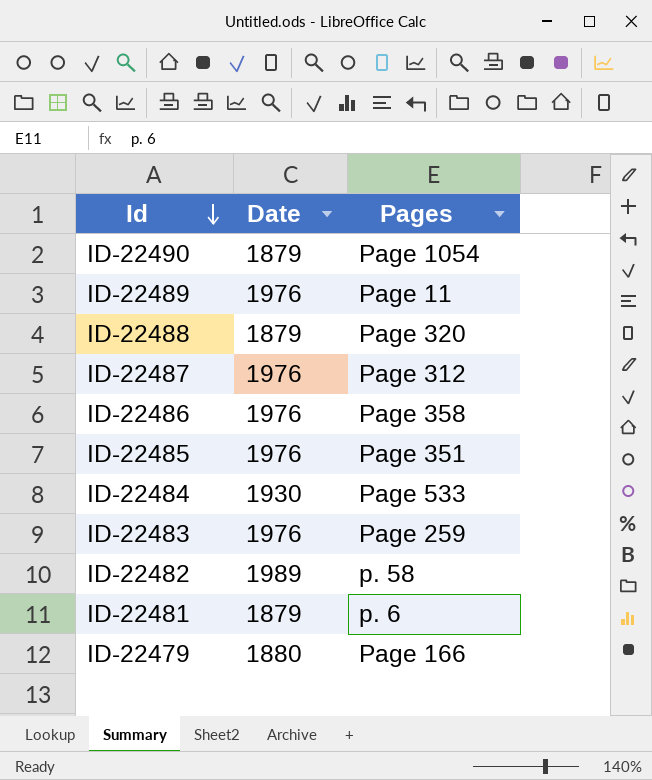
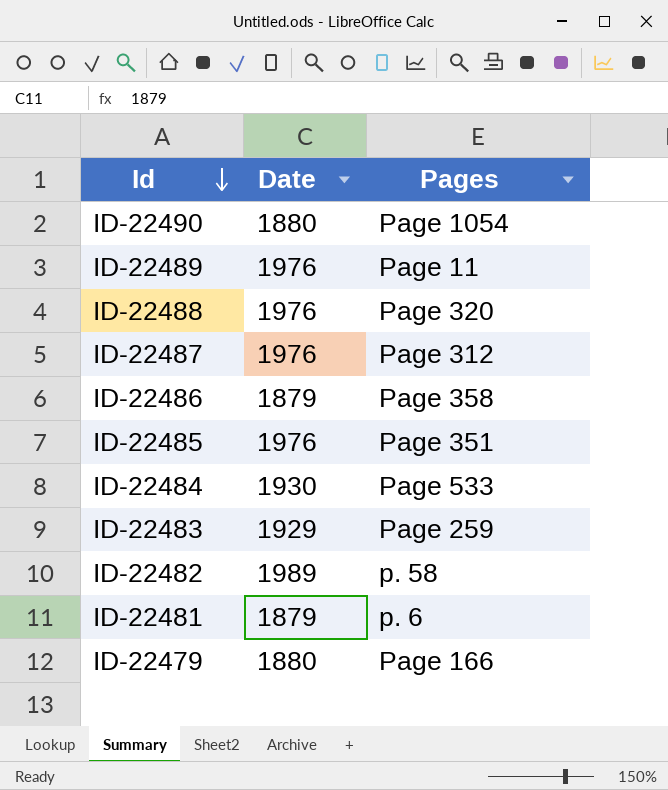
ID-22490 | Date: 1879 -> 1880
ID-22488 | Date: 1879 -> 1976
ID-22486 | Date: 1976 -> 1879
ID-22483 | Date: 1976 -> 1929

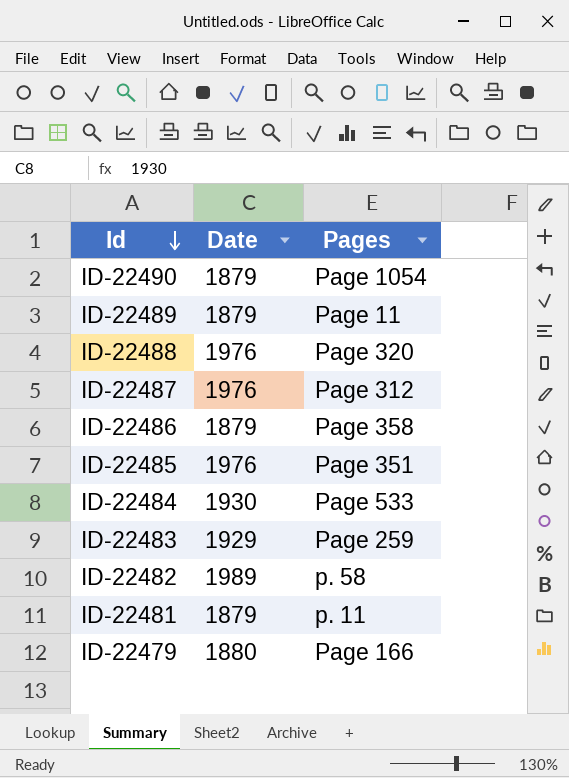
ID-22490 | Date: 1880 -> 1879
ID-22489 | Date: 1976 -> 1879
ID-22481 | Pages: p. 6 -> p. 11

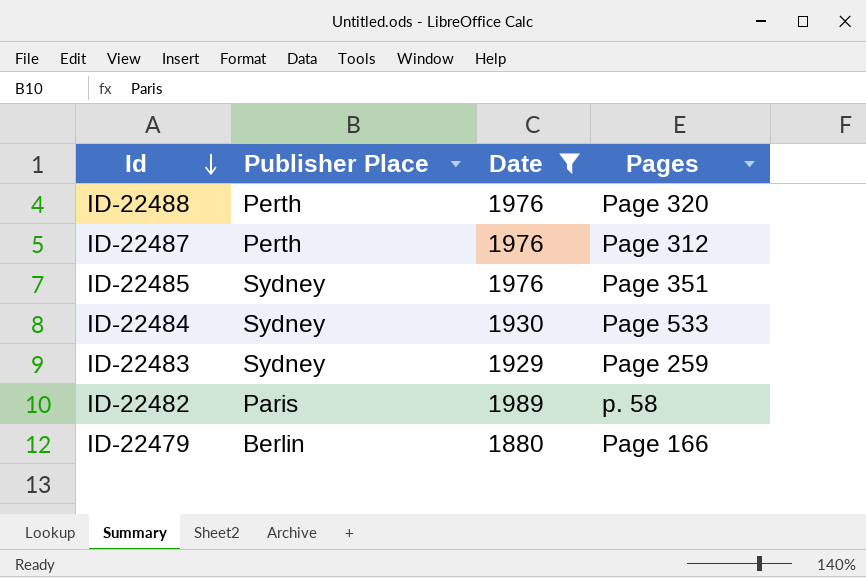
filter: none -> Date != 1879
column Publisher Place | position: none -> 2

